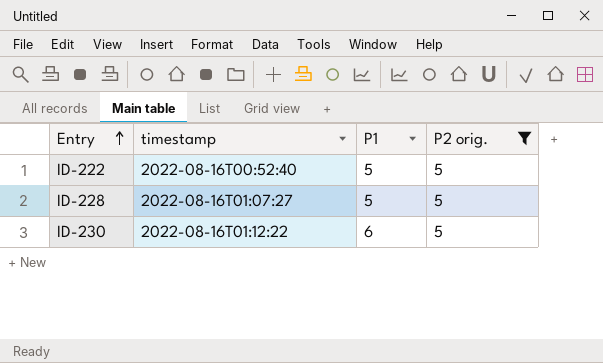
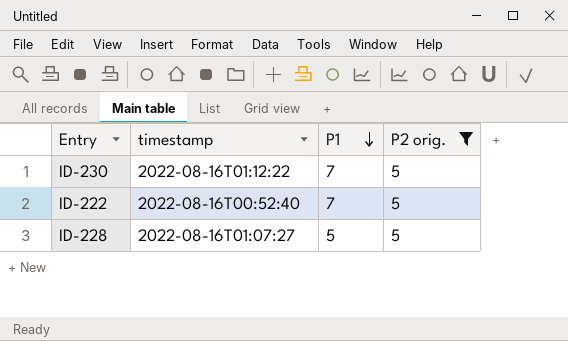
row order: Entry ascending -> P1 descending
ID-230 | P1: 6 -> 7
ID-222 | P1: 5 -> 7

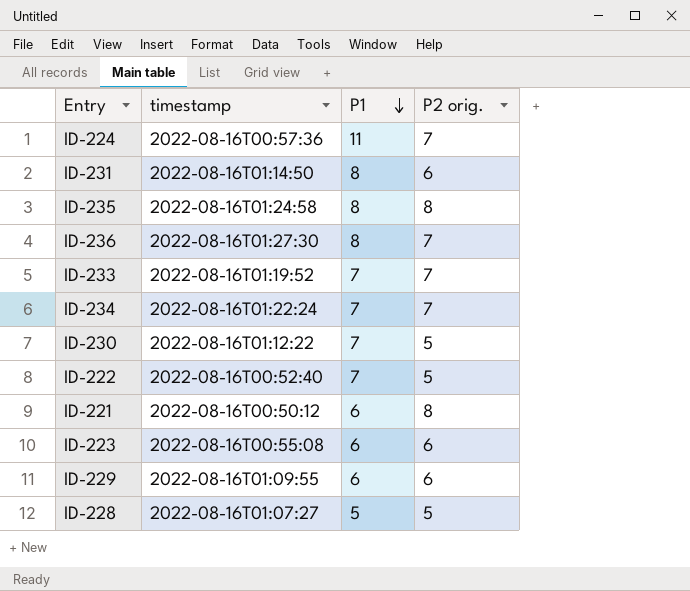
filter: P2 orig. = 5 -> none

